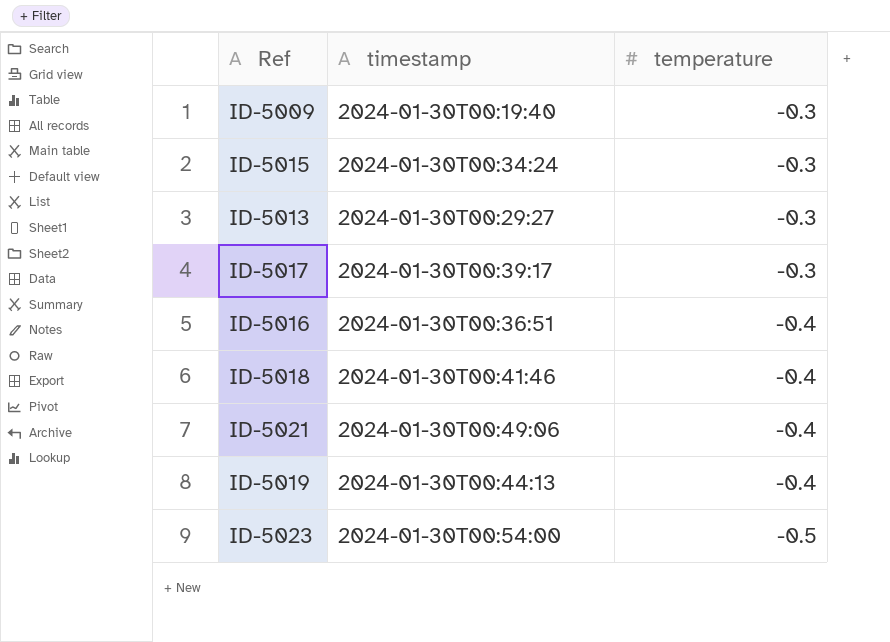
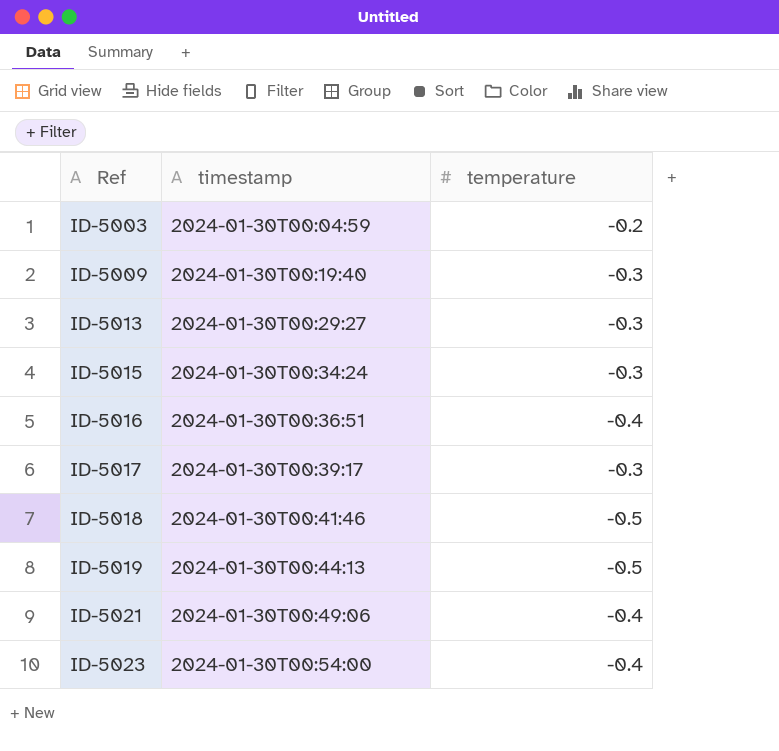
row order: temperature descending -> Ref ascending
row ID-5003: none -> 2024-01-30T00:04:59 | -0.2
ID-5018 | temperature: -0.4 -> -0.5
ID-5019 | temperature: -0.4 -> -0.5
ID-5023 | temperature: -0.5 -> -0.4

